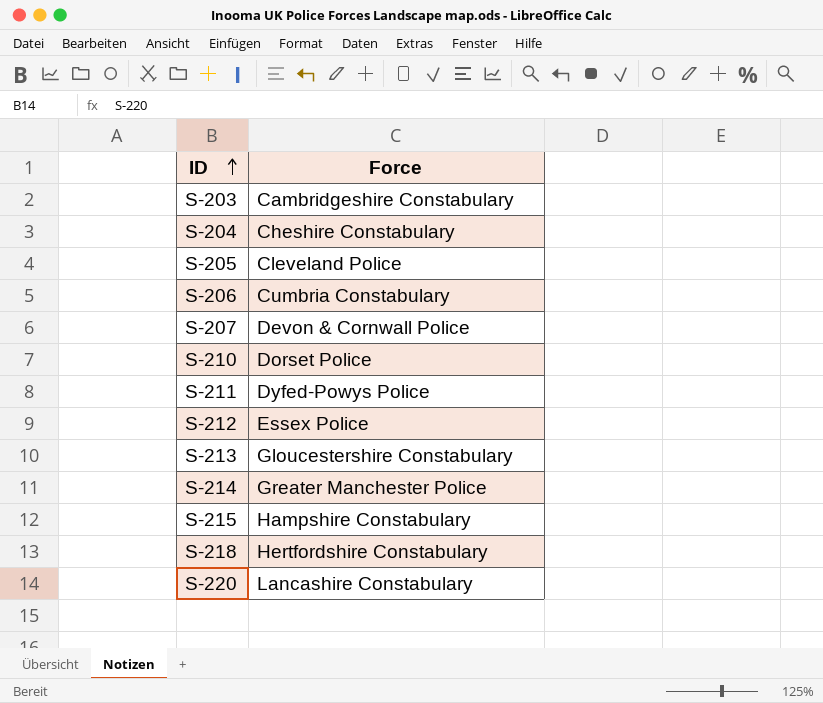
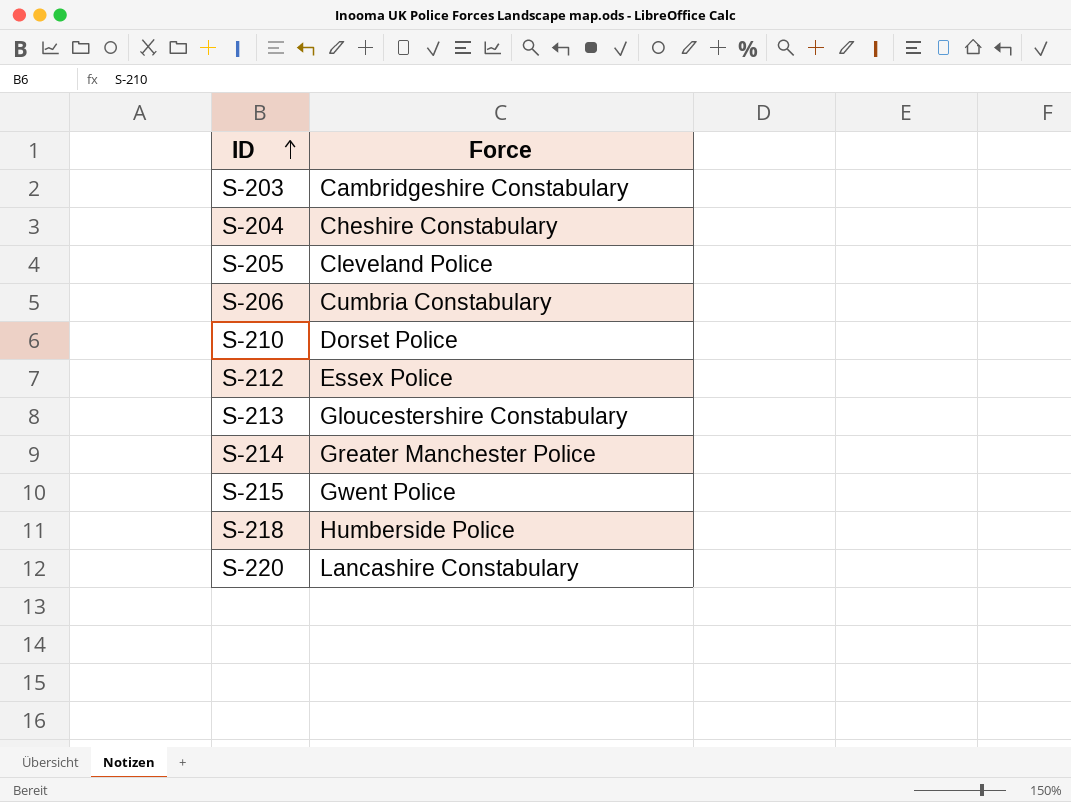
row S-207: Devon & Cornwall Police -> none
row S-211: Dyfed-Powys Police -> none
S-215 | Force: Hampshire Constabulary -> Gwent Police
S-218 | Force: Hertfordshire Constabulary -> Humberside Police

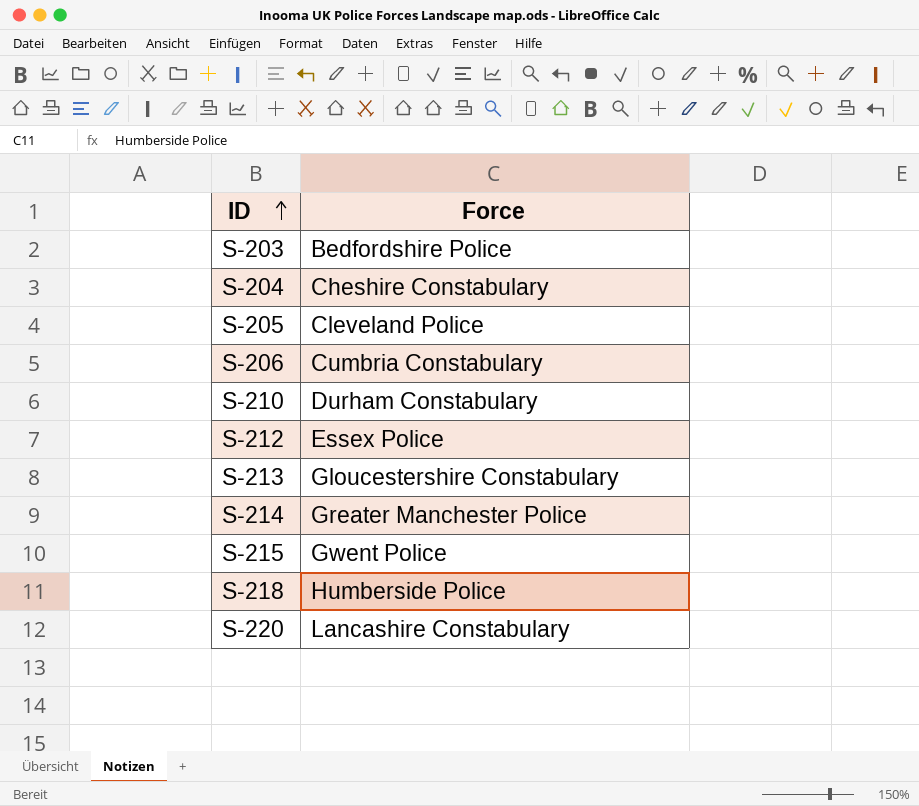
S-203 | Force: Cambridgeshire Constabulary -> Bedfordshire Police
S-210 | Force: Dorset Police -> Durham Constabulary

